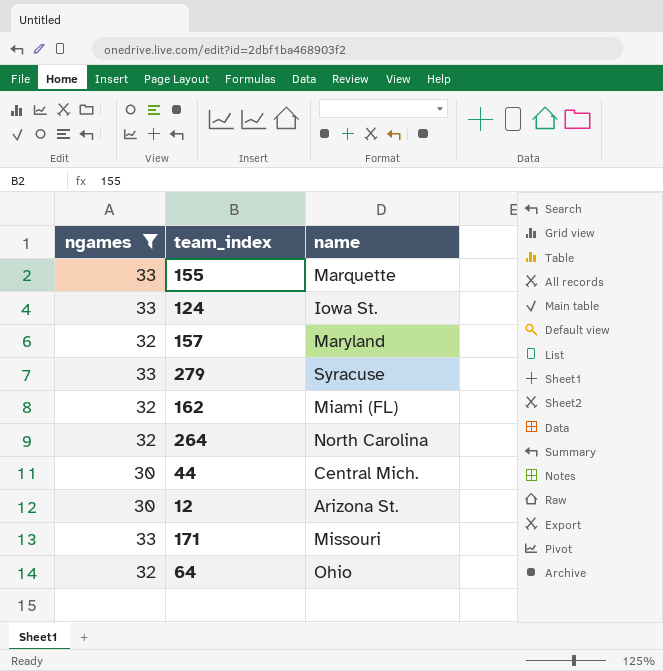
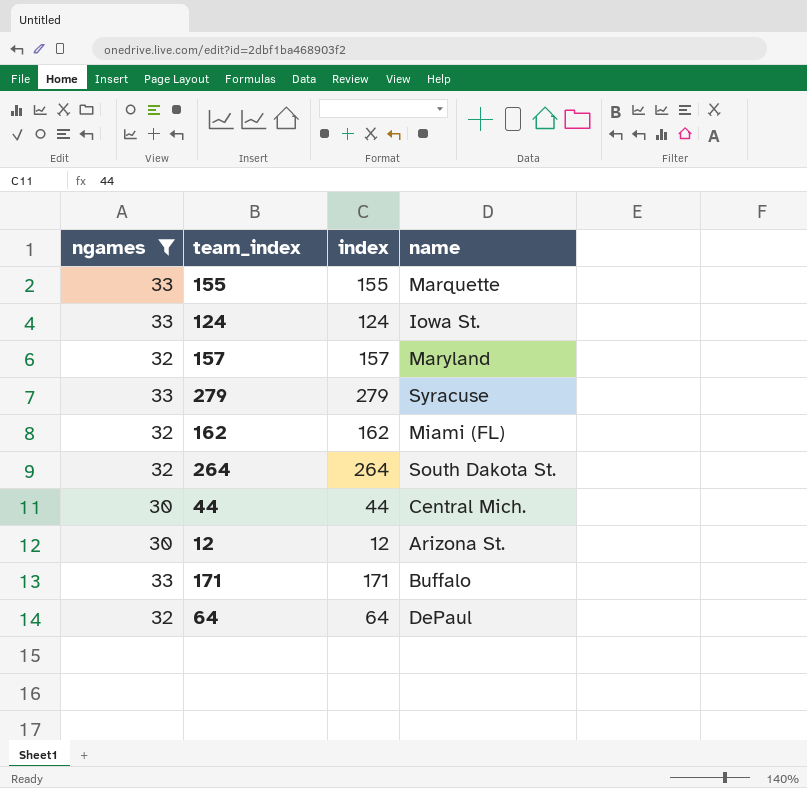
column index | position: none -> 3
264 | name: North Carolina -> South Dakota St.
171 | name: Missouri -> Buffalo
64 | name: Ohio -> DePaul

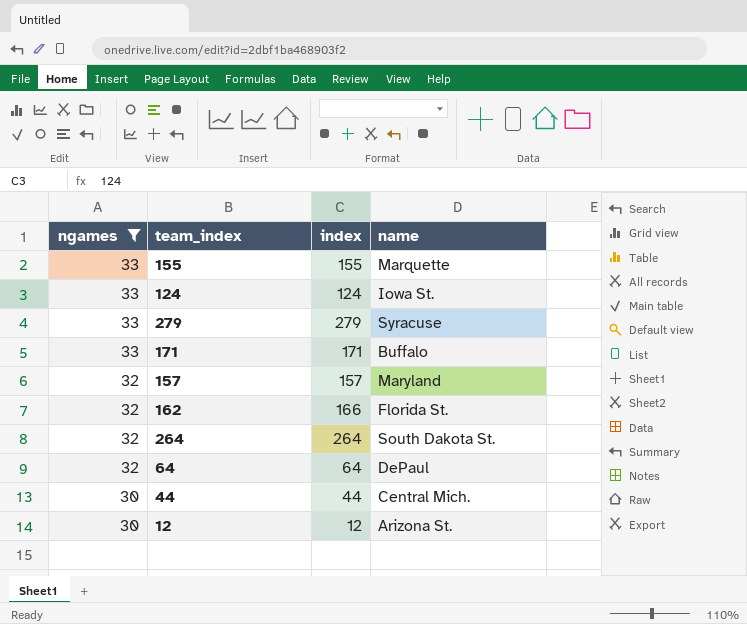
row order: none -> ngames descending
162 | index: 162 -> 166
162 | name: Miami (FL) -> Florida St.

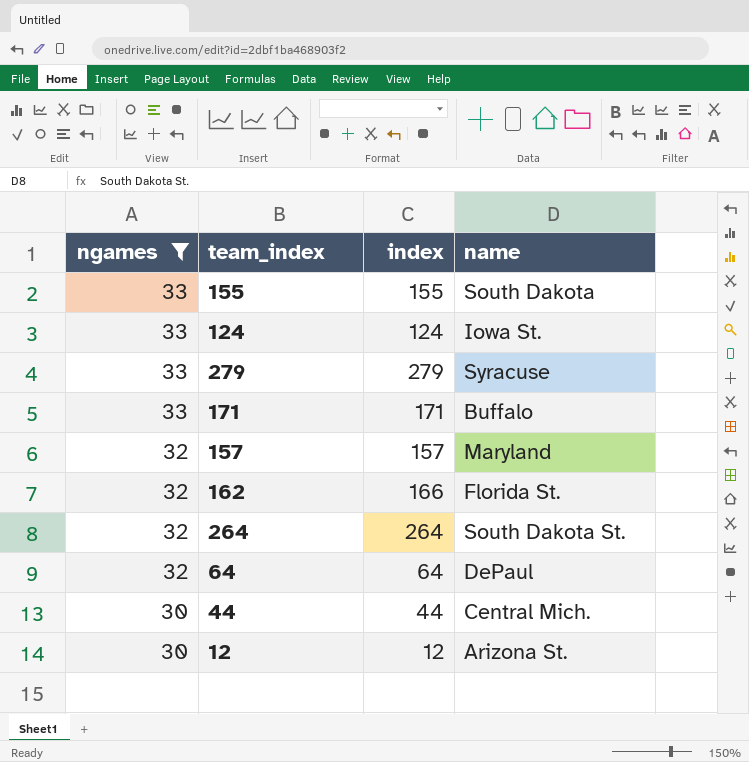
155 | name: Marquette -> South Dakota

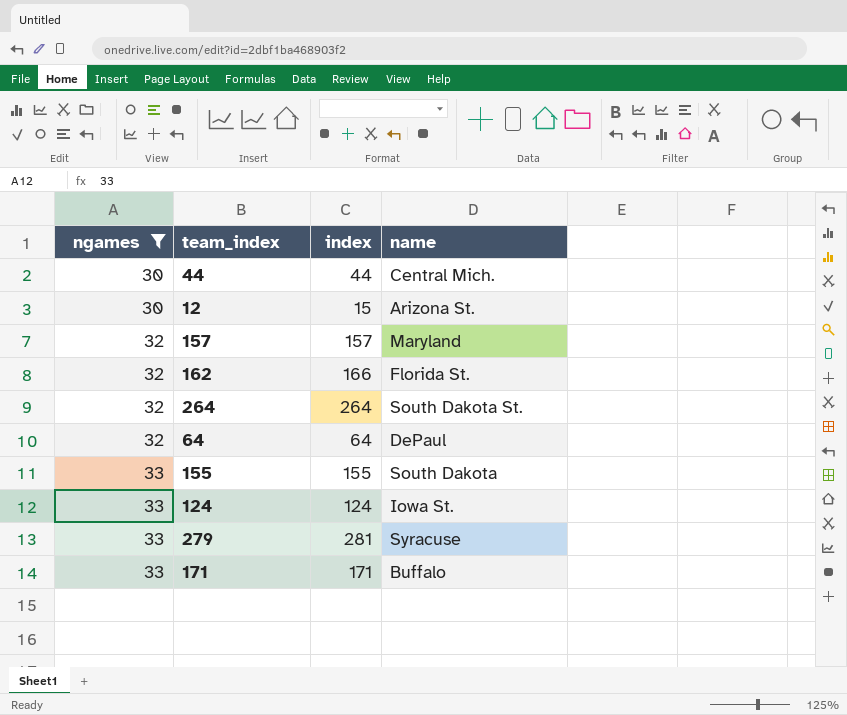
row order: ngames descending -> ngames ascending
12 | index: 12 -> 15
279 | index: 279 -> 281

